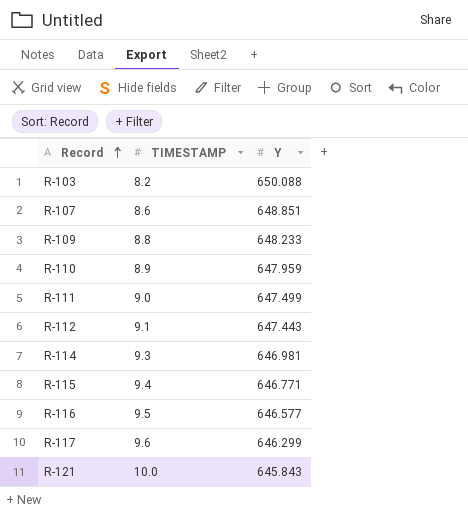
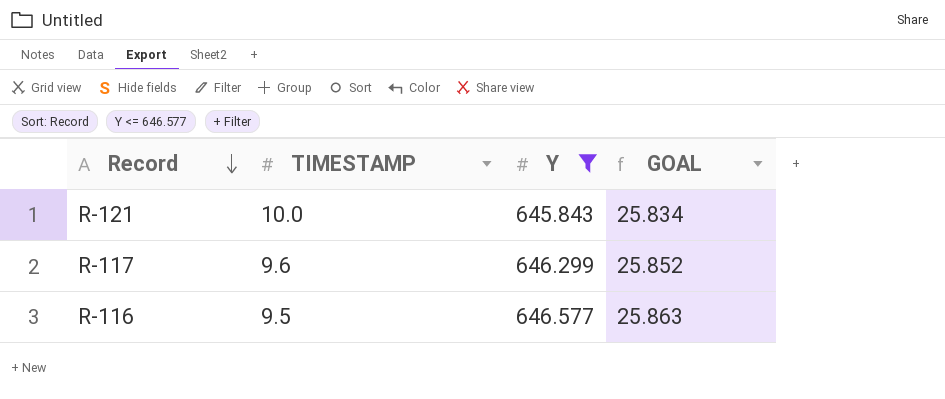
filter: none -> Y <= 646.577
row order: Record ascending -> Record descending
column GOAL | formula: none -> [Y] * 0.04

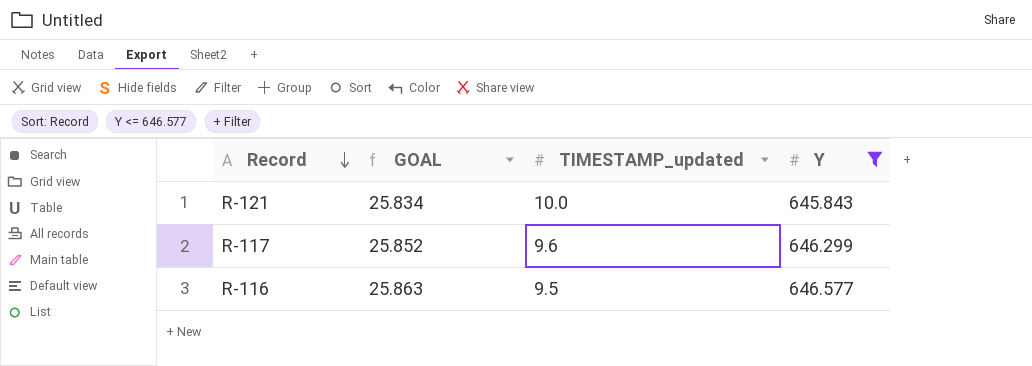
column GOAL | position: 4 -> 2
column name: TIMESTAMP -> TIMESTAMP_updated

